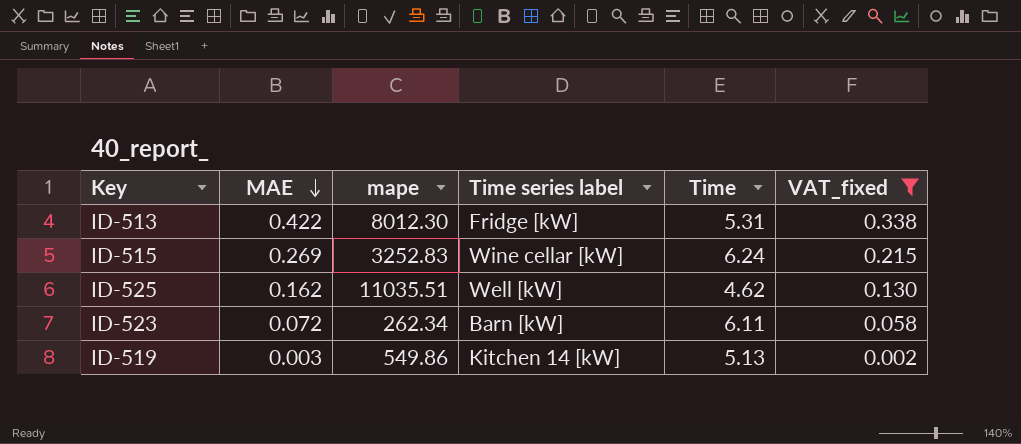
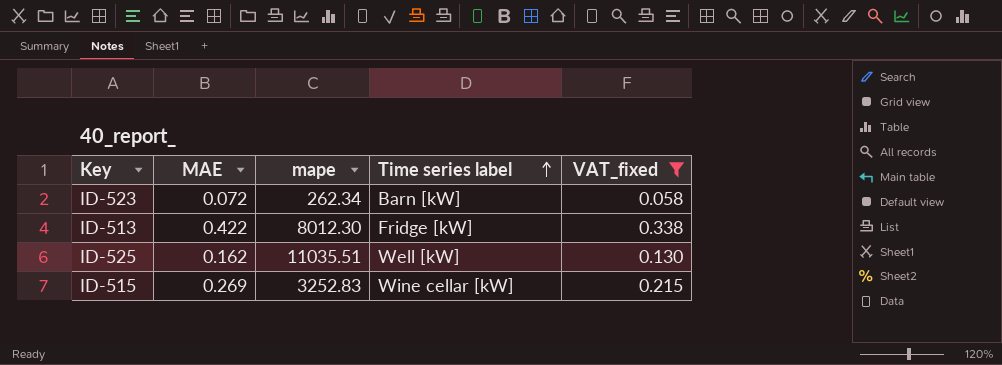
row order: MAE descending -> Time series label ascending
column Time | position: 5 -> none
row ID-519: 0.003 | 549.86 | Kitchen 14 [kW] | 5.13 | 0.002 -> none

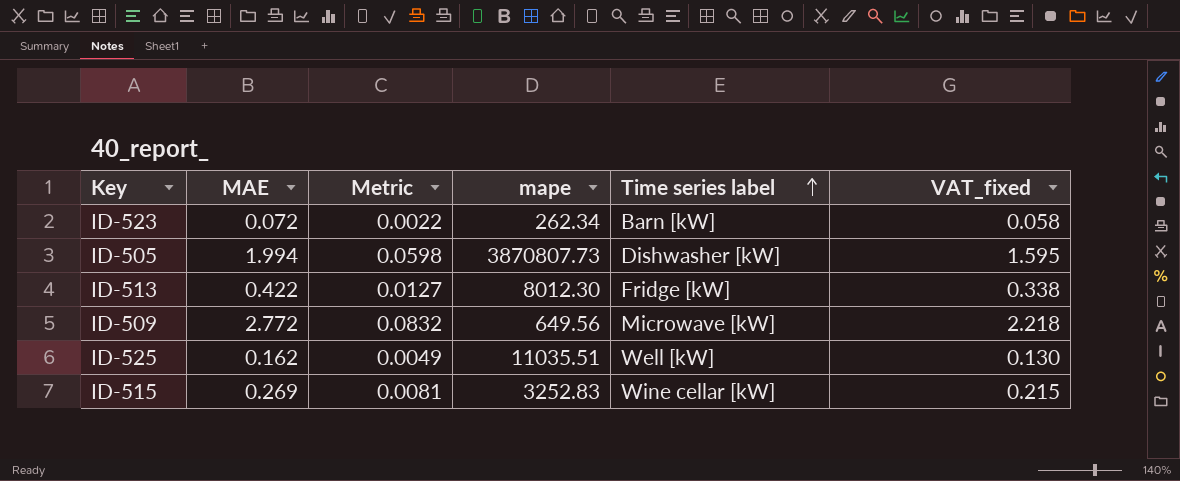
filter: VAT_fixed <= 0.338 -> none
column Metric | formula: none -> [MAE] * 0.03

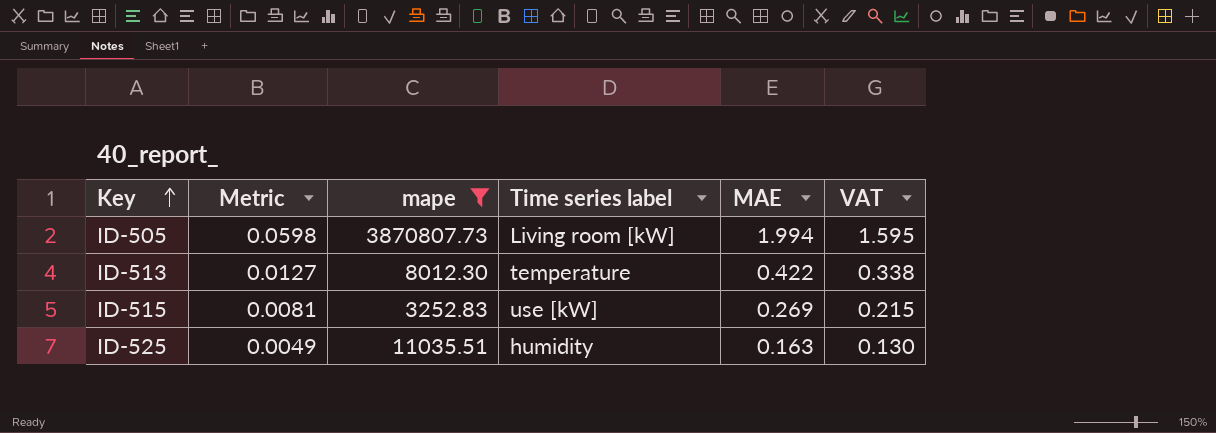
filter: none -> mape >= 3252.83
row order: Time series label ascending -> Key ascending
column MAE | position: 2 -> 5
column name: VAT_fixed -> VAT
ID-505 | Time series label: Dishwasher [kW] -> Living room [kW]
ID-513 | Time series label: Fridge [kW] -> temperature
ID-515 | Time series label: Wine cellar [kW] -> use [kW]
ID-525 | Time series label: Well [kW] -> humidity
ID-525 | MAE: 0.162 -> 0.163

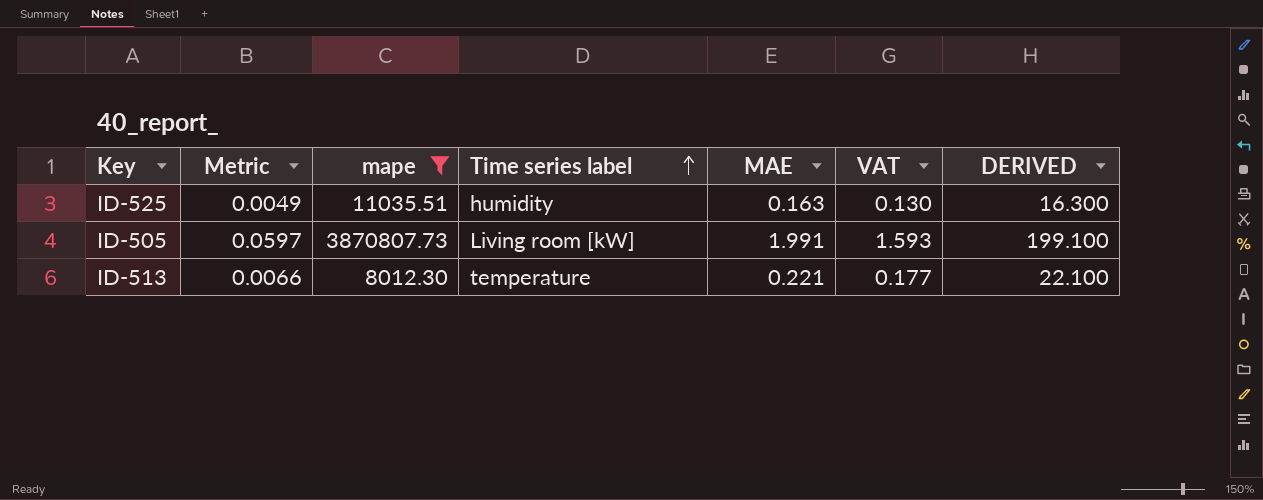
row order: Key ascending -> Time series label ascending
column DERIVED | formula: none -> [MAE] * 100
row ID-515: 0.0081 | 3252.83 | use [kW] | 0.269 | 0.215 -> none
ID-505 | Metric: 0.0598 -> 0.0597
ID-505 | MAE: 1.994 -> 1.991
ID-505 | VAT: 1.595 -> 1.593
ID-513 | Metric: 0.0127 -> 0.0066
ID-513 | MAE: 0.422 -> 0.221
ID-513 | VAT: 0.338 -> 0.177

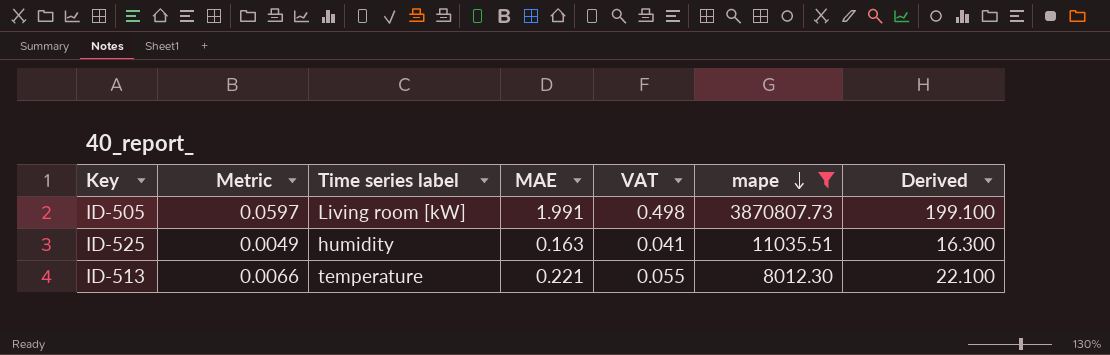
row order: Time series label ascending -> mape descending
column VAT | formula: [MAE] * 0.8 -> [MAE] * 0.25
column mape | position: 3 -> 6
column name: DERIVED -> Derived

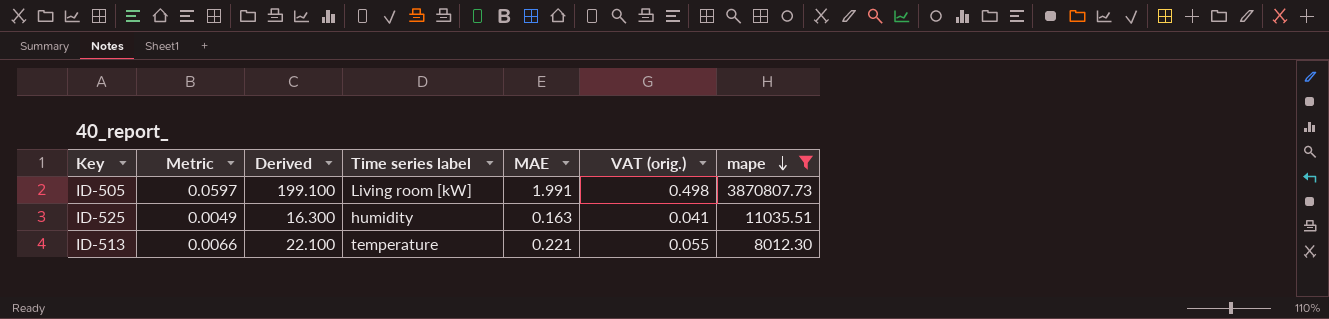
column Derived | position: 7 -> 3
column name: VAT -> VAT (orig.)

